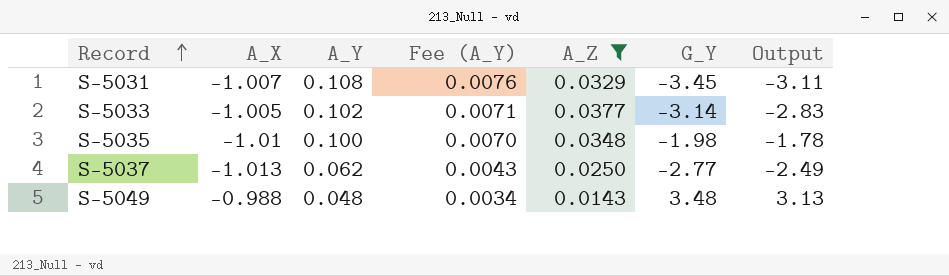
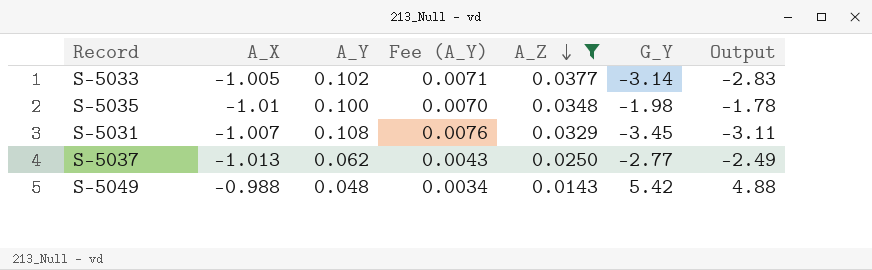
row order: Record ascending -> A_Z descending
S-5049 | G_Y: 3.48 -> 5.42
S-5049 | Output: 3.13 -> 4.88

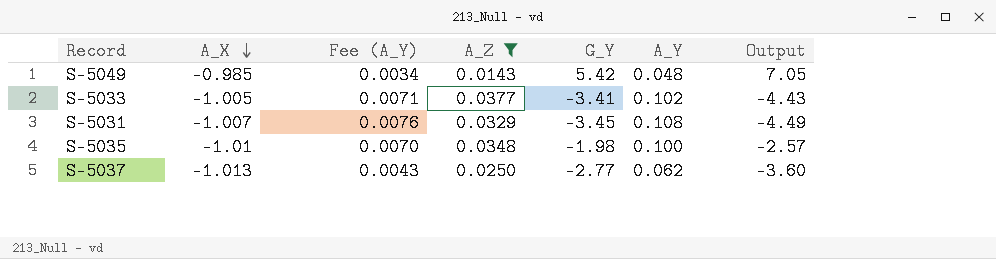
row order: A_Z descending -> A_X descending
column A_Y | position: 3 -> 6
column Output | formula: [G_Y] * 0.9 -> [G_Y] * 1.3
S-5049 | A_X: -0.988 -> -0.985
S-5033 | G_Y: -3.14 -> -3.41

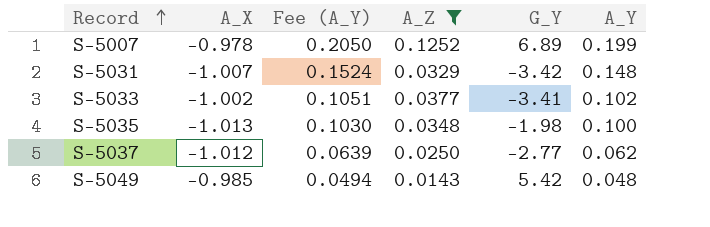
row order: A_X descending -> Record ascending
column Output | formula: [G_Y] * 1.3 -> none
column Fee (A_Y) | formula: [A_Y] * 0.07 -> [A_Y] * 1.03
row S-5007: none -> -0.978 | 0.2050 | 0.1252 | 6.89 | 0.199
S-5031 | G_Y: -3.45 -> -3.42
S-5031 | A_Y: 0.108 -> 0.148
S-5033 | A_X: -1.005 -> -1.002
S-5035 | A_X: -1.01 -> -1.013
S-5037 | A_X: -1.013 -> -1.012

